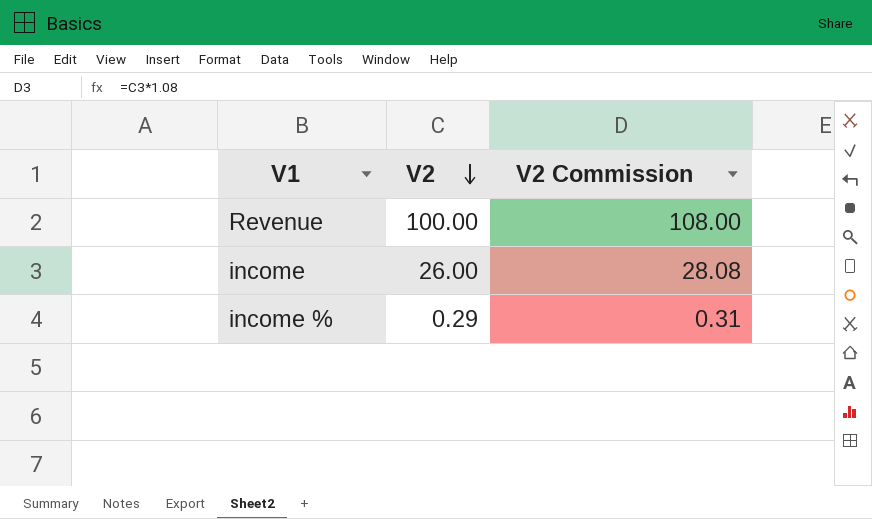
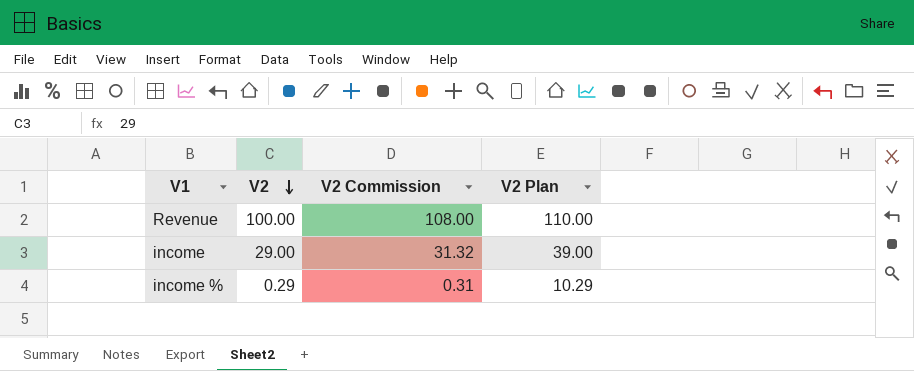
column V2 Plan | formula: none -> [V2] + 10
income | V2: 26.00 -> 29.00
income | V2 Commission: 28.08 -> 31.32

